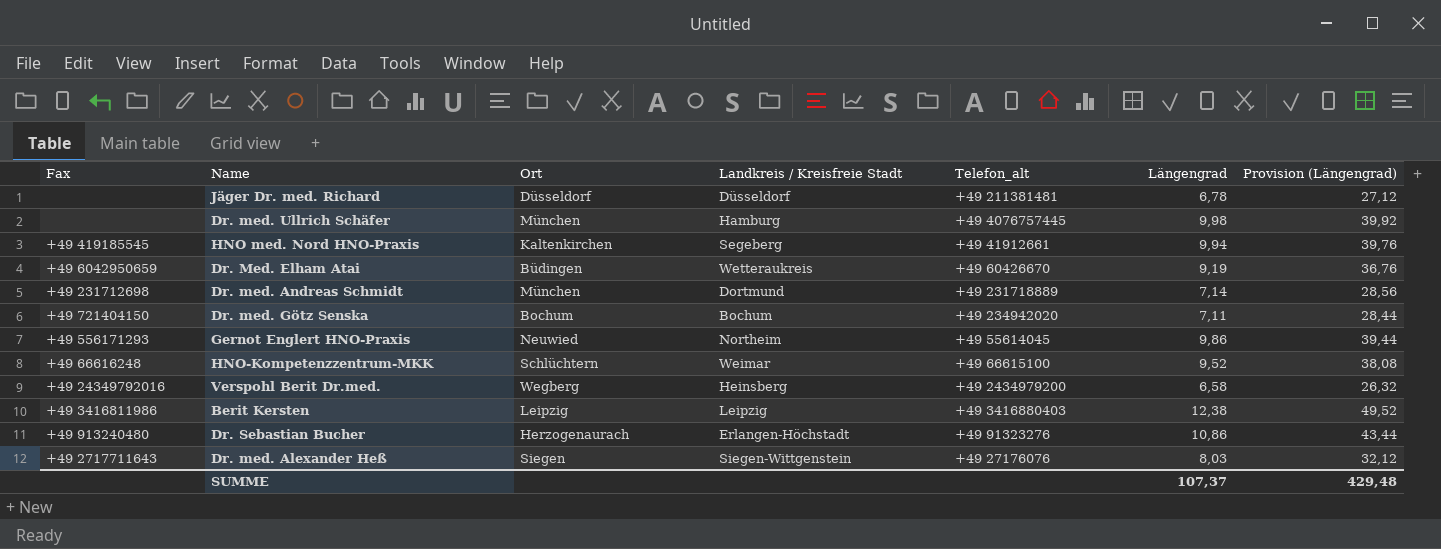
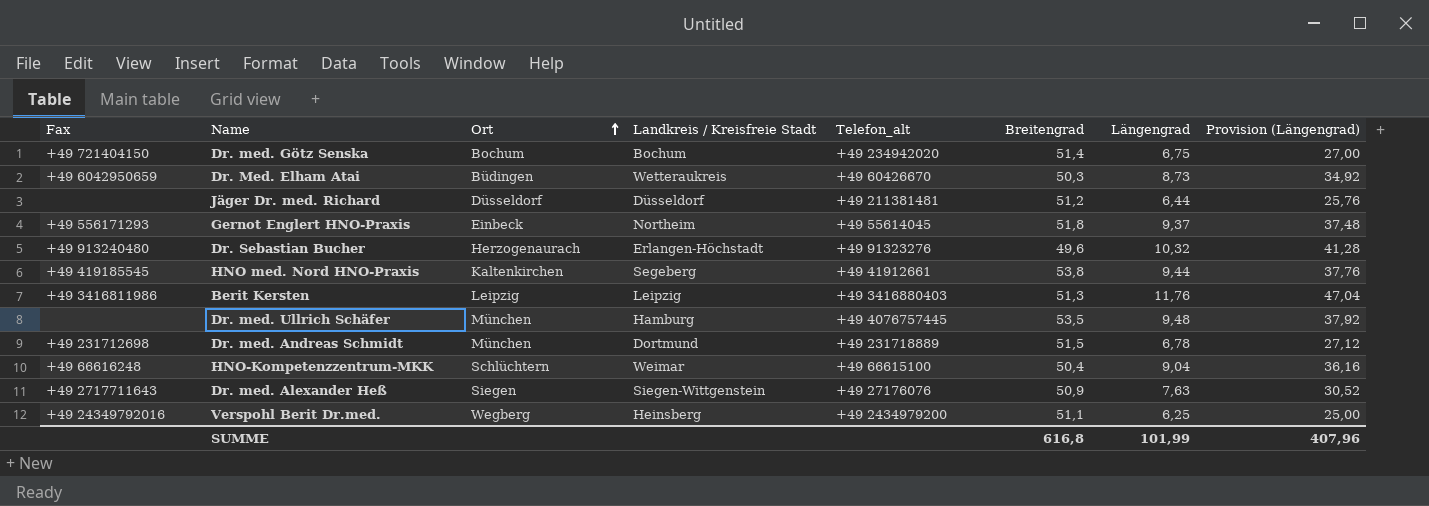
row order: none -> Ort ascending
column Breitengrad | position: none -> 6
Dr. med. Götz Senska | Längengrad: 7,11 -> 6,75
Dr. med. Götz Senska | Provision (Längengrad): 28,44 -> 27,00
Dr. Med. Elham Atai | Längengrad: 9,19 -> 8,73
Dr. Med. Elham Atai | Provision (Längengrad): 36,76 -> 34,92
Jäger Dr. med. Richard | Längengrad: 6,78 -> 6,44
Jäger Dr. med. Richard | Provision (Längengrad): 27,12 -> 25,76
Gernot Englert HNO-Praxis | Ort: Neuwied -> Einbeck
Gernot Englert HNO-Praxis | Längengrad: 9,86 -> 9,37
Gernot Englert HNO-Praxis | Provision (Längengrad): 39,44 -> 37,48
Dr. Sebastian Bucher | Längengrad: 10,86 -> 10,32
Dr. Sebastian Bucher | Provision (Längengrad): 43,44 -> 41,28
HNO med. Nord HNO-Praxis | Längengrad: 9,94 -> 9,44
HNO med. Nord HNO-Praxis | Provision (Längengrad): 39,76 -> 37,76
Berit Kersten | Längengrad: 12,38 -> 11,76
Berit Kersten | Provision (Längengrad): 49,52 -> 47,04
Dr. med. Ullrich Schäfer | Längengrad: 9,98 -> 9,48
Dr. med. Ullrich Schäfer | Provision (Längengrad): 39,92 -> 37,92
Dr. med. Andreas Schmidt | Längengrad: 7,14 -> 6,78
Dr. med. Andreas Schmidt | Provision (Längengrad): 28,56 -> 27,12
HNO-Kompetenzzentrum-MKK | Längengrad: 9,52 -> 9,04
HNO-Kompetenzzentrum-MKK | Provision (Längengrad): 38,08 -> 36,16
Dr. med. Alexander Heß | Längengrad: 8,03 -> 7,63
Dr. med. Alexander Heß | Provision (Längengrad): 32,12 -> 30,52
Verspohl Berit Dr.med. | Längengrad: 6,58 -> 6,25
Verspohl Berit Dr.med. | Provision (Längengrad): 26,32 -> 25,00
SUMME | Längengrad: 107,37 -> 101,99
SUMME | Provision (Längengrad): 429,48 -> 407,96

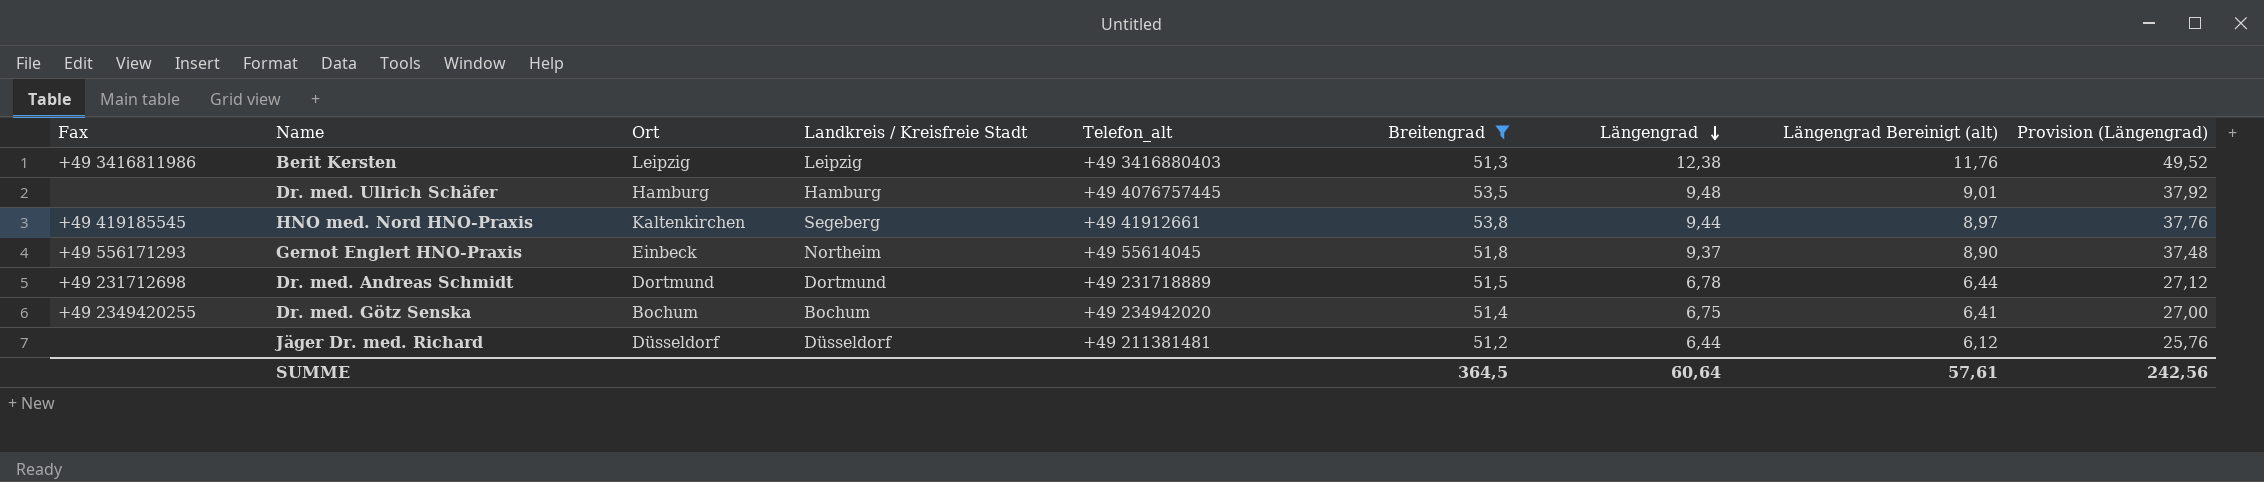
filter: none -> Breitengrad >= 51,2
row order: Ort ascending -> Längengrad descending
column Längengrad Bereinigt (alt) | formula: none -> [Längengrad] * 0,95
Berit Kersten | Längengrad: 11,76 -> 12,38
Berit Kersten | Provision (Längengrad): 47,04 -> 49,52
Dr. med. Ullrich Schäfer | Ort: München -> Hamburg
Dr. med. Andreas Schmidt | Ort: München -> Dortmund
Dr. med. Götz Senska | Fax: +49 721404150 -> +49 2349420255
SUMME | Breitengrad: 616,8 -> 364,5
SUMME | Längengrad: 101,99 -> 60,64
SUMME | Provision (Längengrad): 407,96 -> 242,56

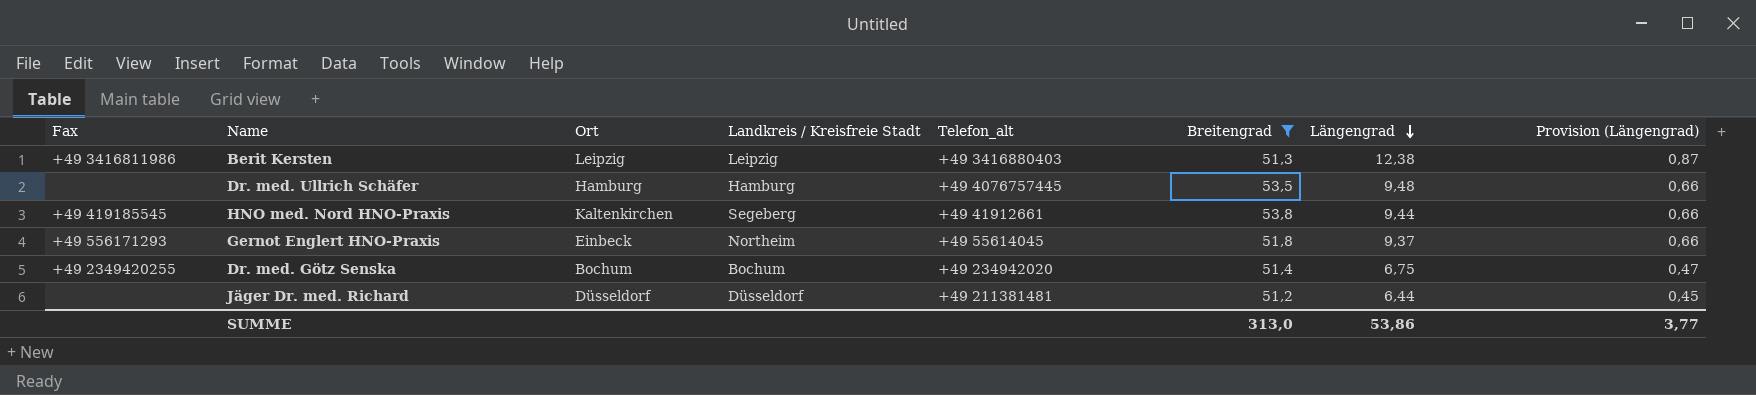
column Längengrad Bereinigt (alt) | formula: [Längengrad] * 0,95 -> none
column Provision (Längengrad) | formula: [Längengrad] * 4 -> [Längengrad] * 0,07
row Dr. med. Andreas Schmidt: +49 231712698 | Dortmund | Dortmund | +49 231718889 | 51,5 | 6,78 | 6,44 | 27,12 -> none
SUMME | Breitengrad: 364,5 -> 313,0
SUMME | Längengrad: 60,64 -> 53,86
SUMME | Provision (Längengrad): 242,56 -> 3,77

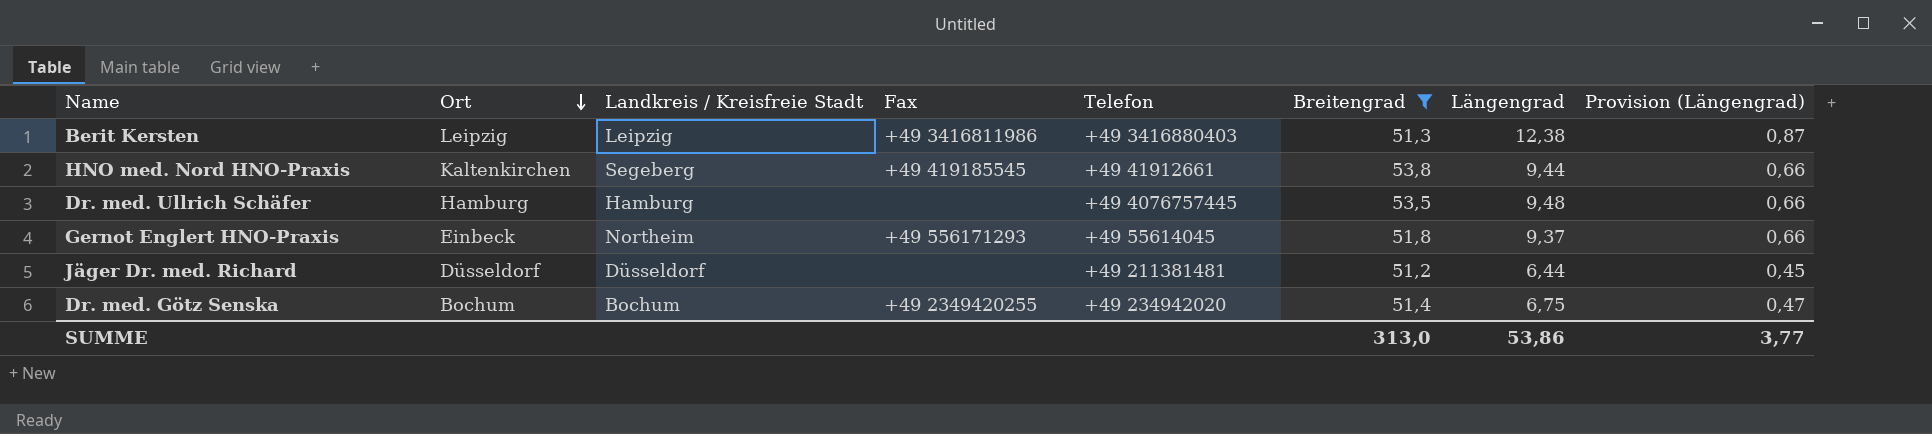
row order: Längengrad descending -> Ort descending
column Fax | position: 1 -> 4
column name: Telefon_alt -> Telefon

